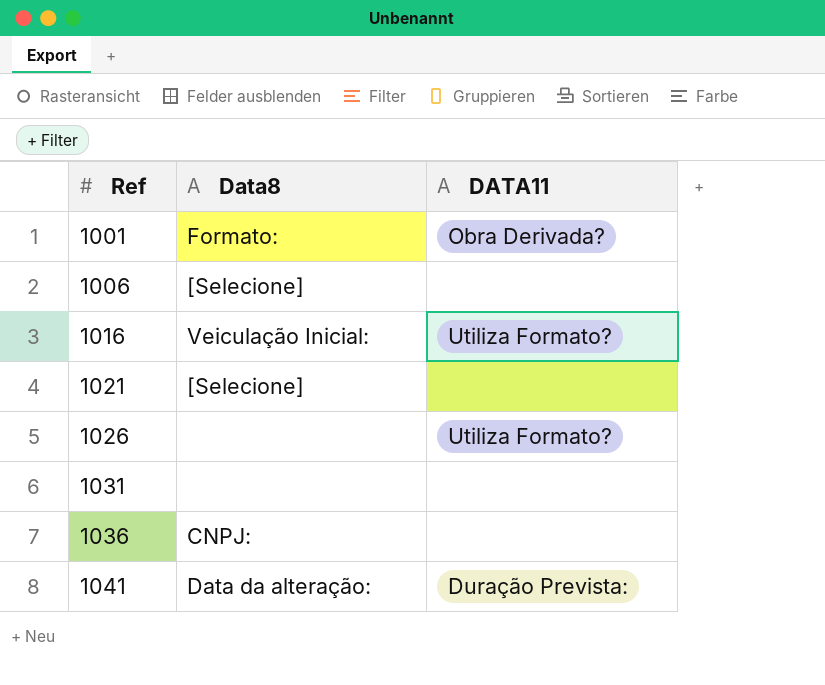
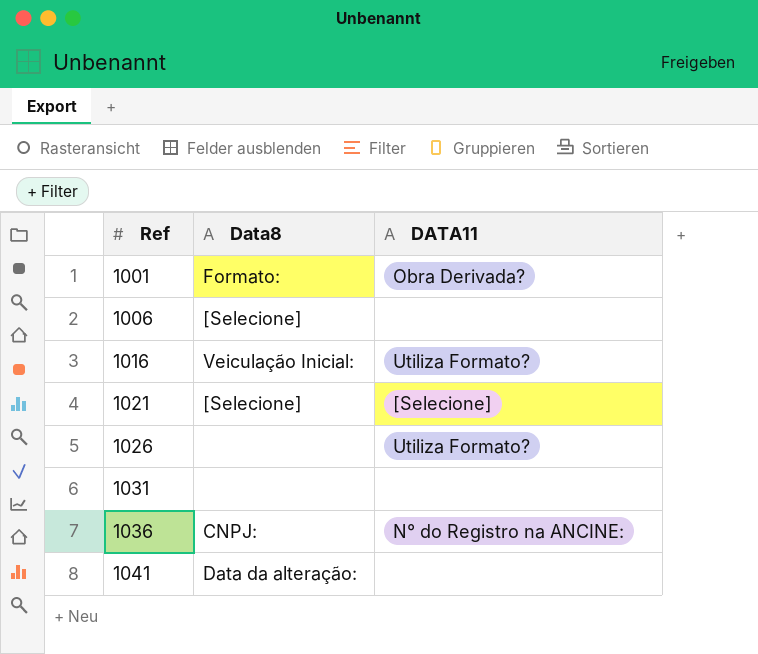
1021 | DATA11: none -> [Selecione]
1036 | DATA11: none -> N° do Registro na ANCINE:
1041 | DATA11: Duração Prevista: -> none

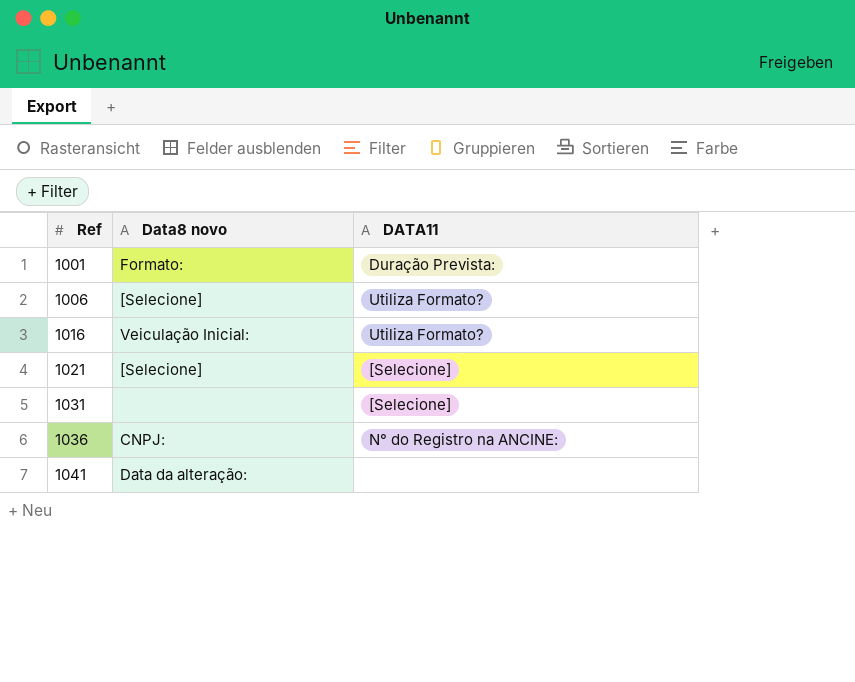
column name: Data8 -> Data8 novo
row 1026: none | Utiliza Formato? -> none
1001 | DATA11: Obra Derivada? -> Duração Prevista:
1006 | DATA11: none -> Utiliza Formato?
1031 | DATA11: none -> [Selecione]

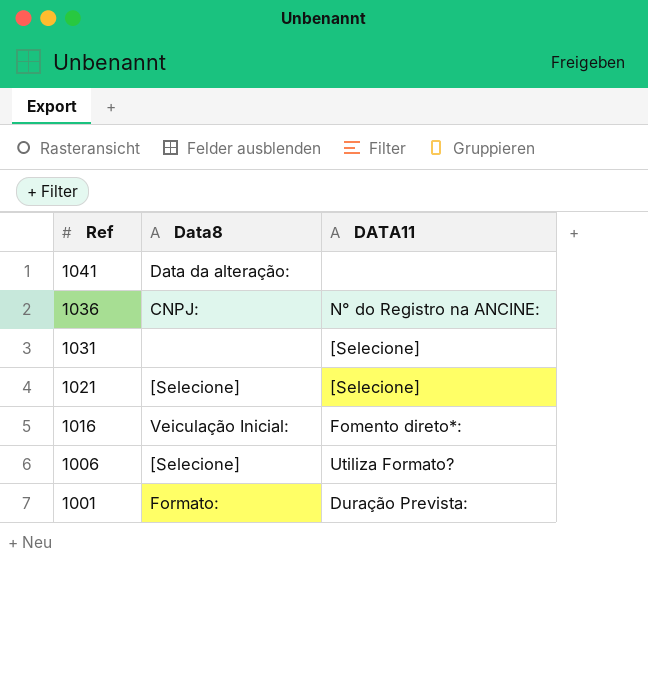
row order: Ref ascending -> Ref descending
column name: Data8 novo -> Data8
1016 | DATA11: Utiliza Formato? -> Fomento direto*:

